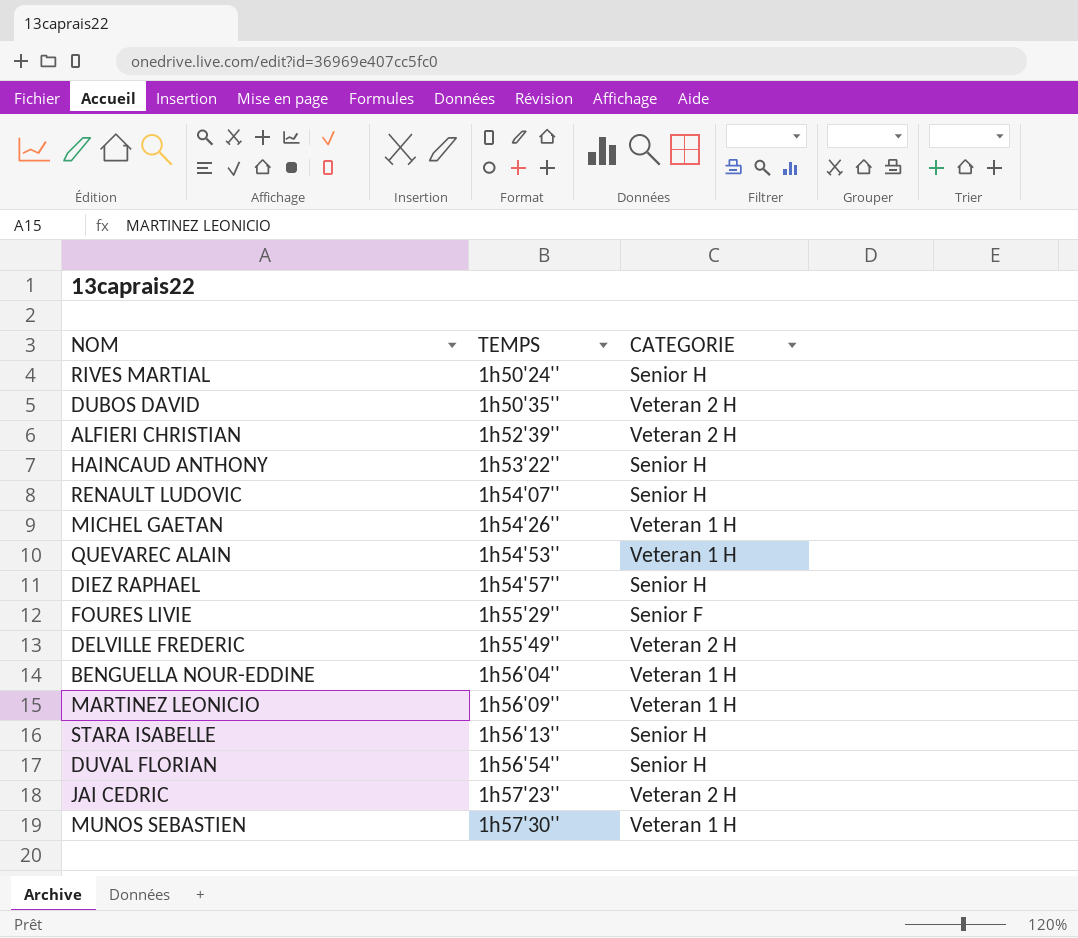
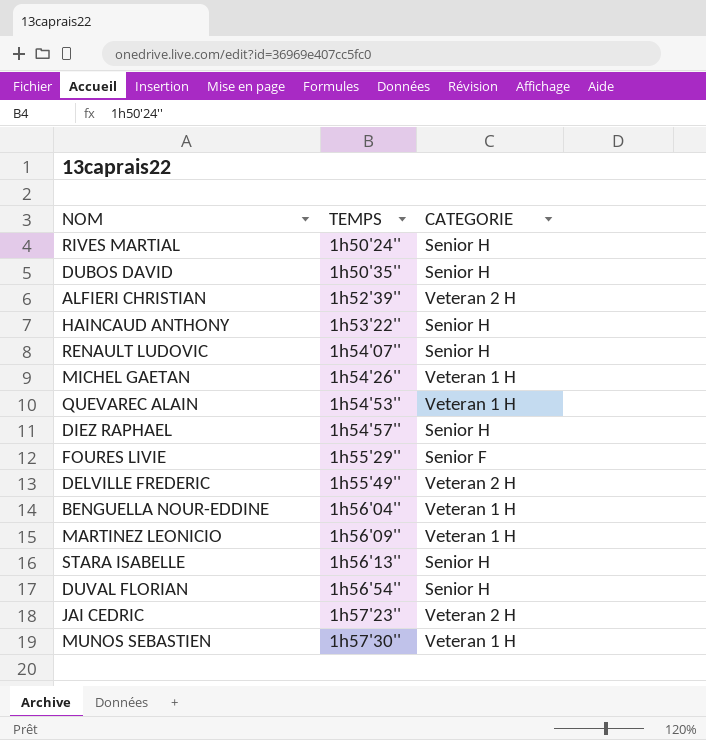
DUBOS DAVID | CATEGORIE: Veteran 2 H -> Senior H

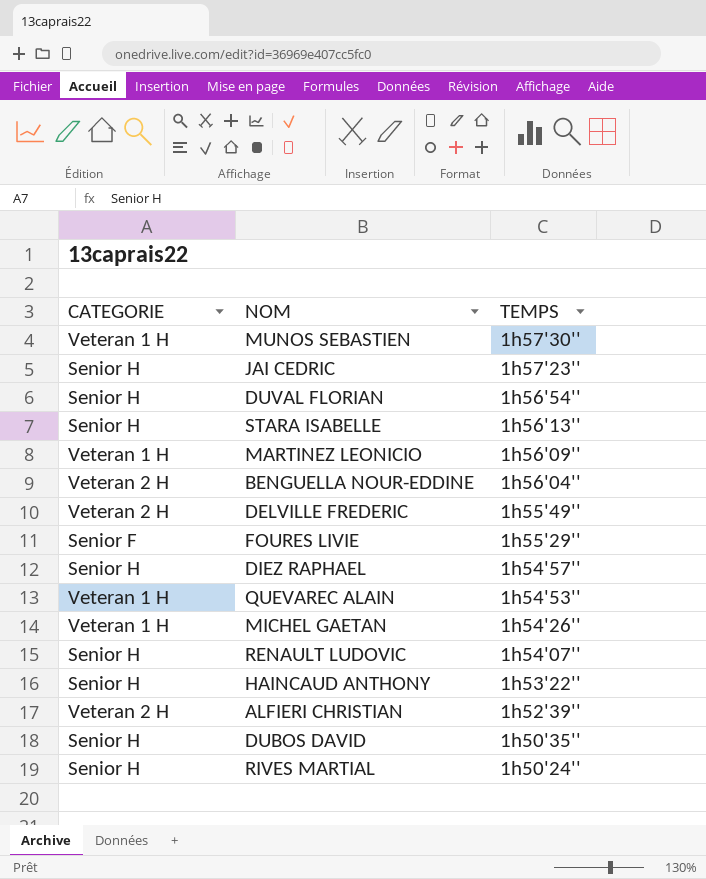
row order: TEMPS ascending -> TEMPS descending
column CATEGORIE | position: 3 -> 1
JAI CEDRIC | CATEGORIE: Veteran 2 H -> Senior H
BENGUELLA NOUR-EDDINE | CATEGORIE: Veteran 1 H -> Veteran 2 H

